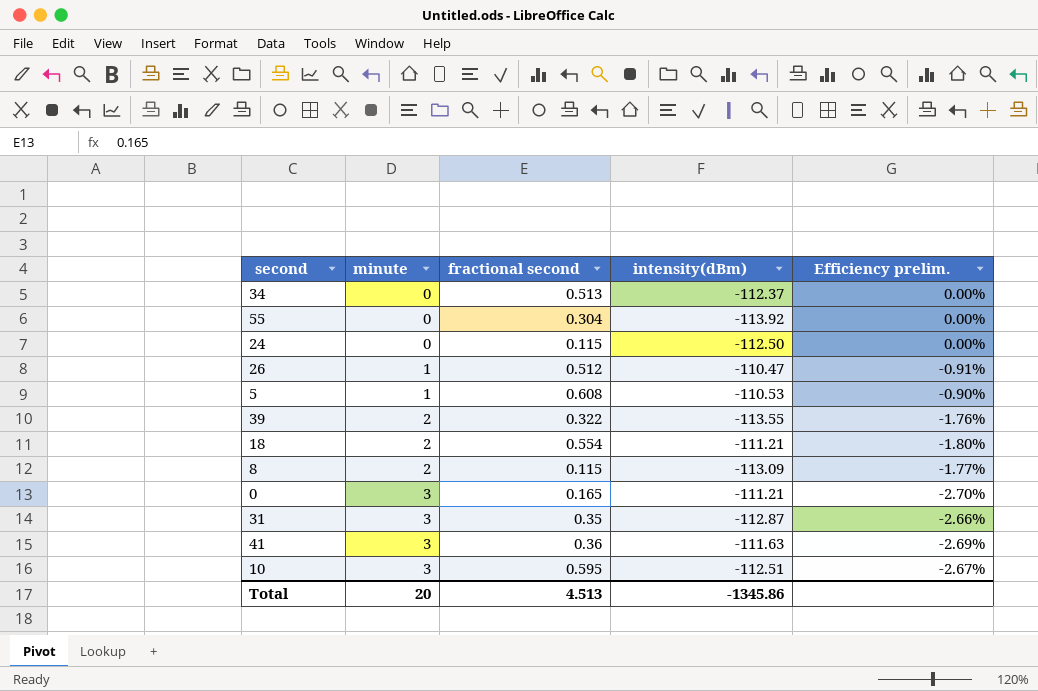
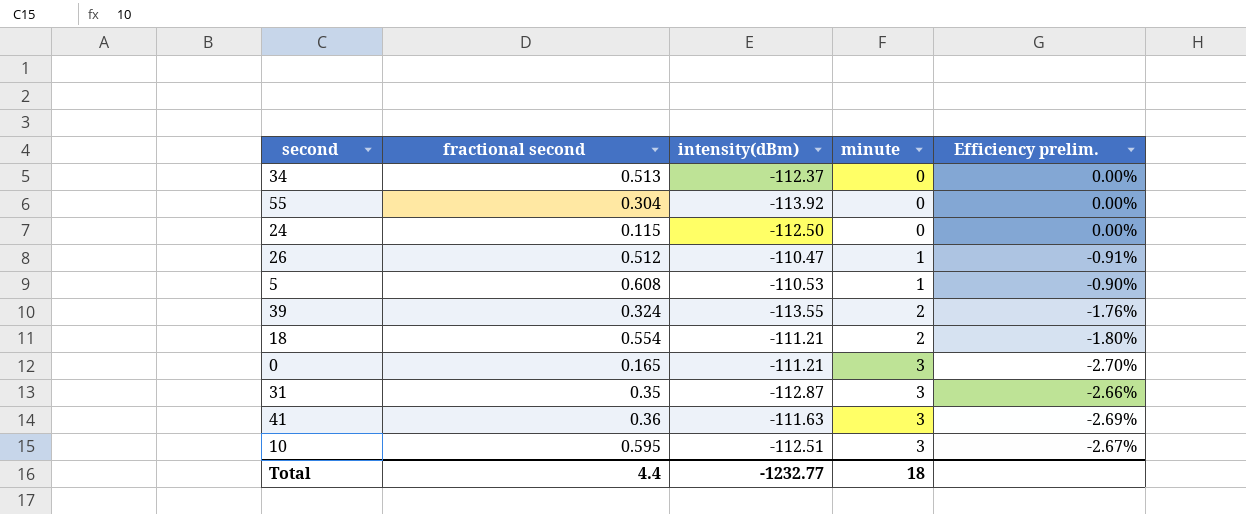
column minute | position: 2 -> 4
row 8: 2 | 0.115 | -113.09 | -1.77% -> none
39 | fractional second: 0.322 -> 0.324
Total | fractional second: 4.513 -> 4.4
Total | intensity(dBm): -1345.86 -> -1232.77
Total | minute: 20 -> 18

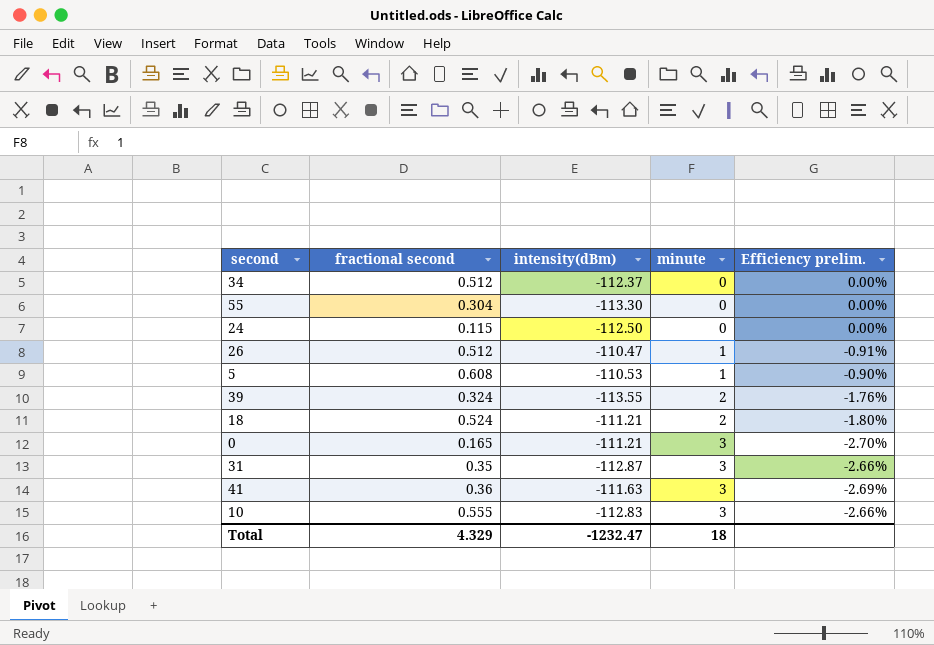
34 | fractional second: 0.513 -> 0.512
55 | intensity(dBm): -113.92 -> -113.30
18 | fractional second: 0.554 -> 0.524
10 | fractional second: 0.595 -> 0.555
10 | intensity(dBm): -112.51 -> -112.83
10 | Efficiency prelim.: -2.67% -> -2.66%
Total | fractional second: 4.4 -> 4.329
Total | intensity(dBm): -1232.77 -> -1232.47

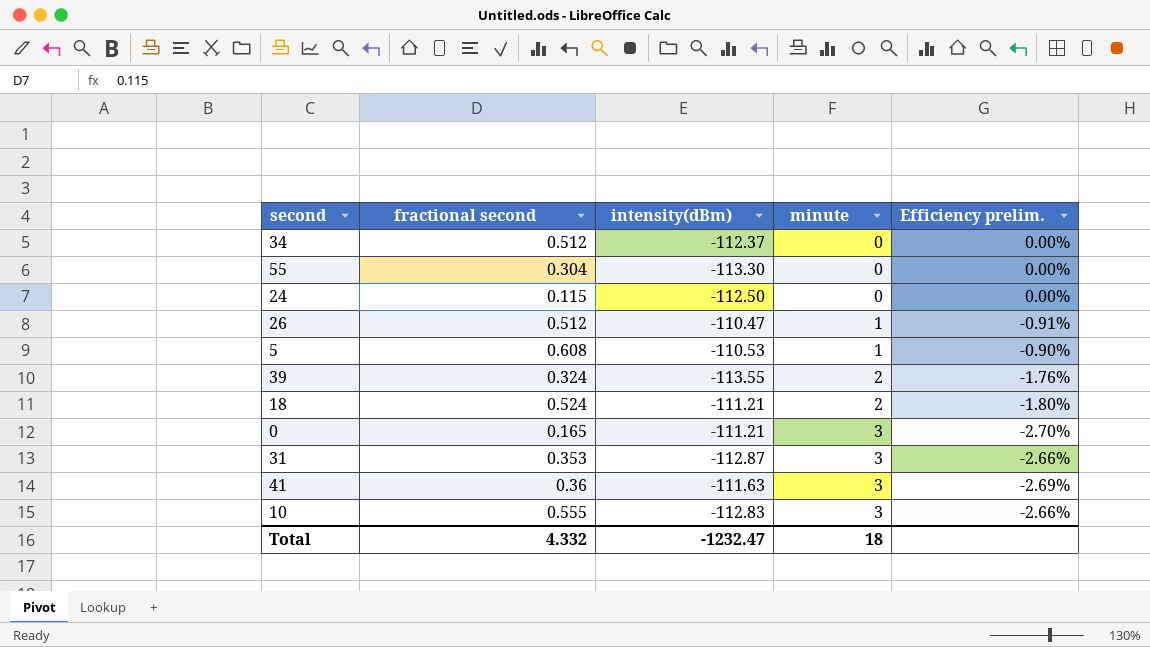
31 | fractional second: 0.35 -> 0.353
Total | fractional second: 4.329 -> 4.332

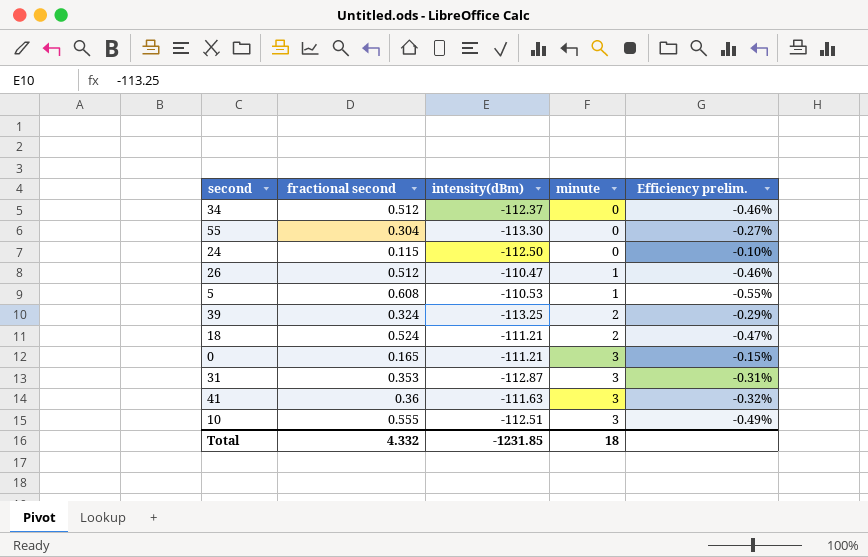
column Efficiency prelim. | formula: [minute] / [intensity(dBm)] -> [fractional second] / [intensity(dBm)]
39 | intensity(dBm): -113.55 -> -113.25
10 | intensity(dBm): -112.83 -> -112.51
Total | intensity(dBm): -1232.47 -> -1231.85

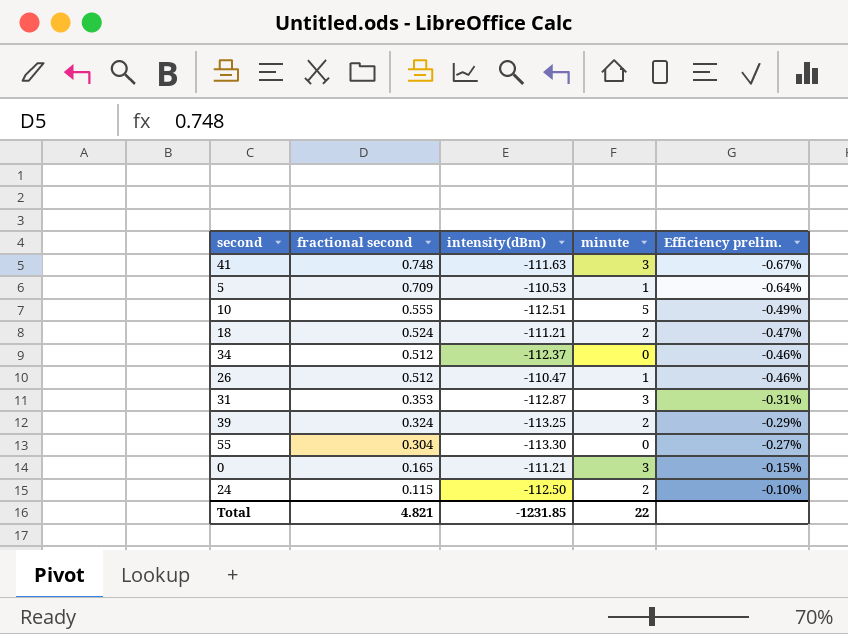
row order: minute ascending -> fractional second descending
41 | fractional second: 0.36 -> 0.748
41 | Efficiency prelim.: -0.32% -> -0.67%
5 | fractional second: 0.608 -> 0.709
5 | Efficiency prelim.: -0.55% -> -0.64%
10 | minute: 3 -> 5
24 | minute: 0 -> 2
Total | fractional second: 4.332 -> 4.821
Total | minute: 18 -> 22

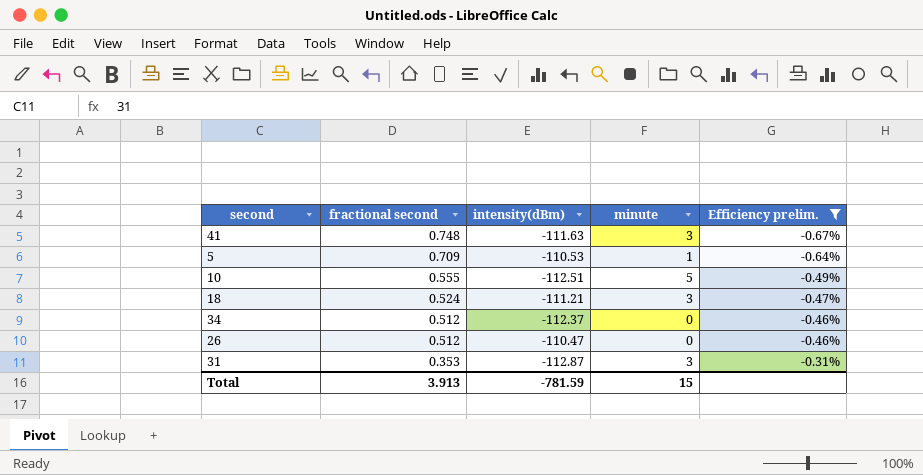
filter: none -> Efficiency prelim. <= -0.31%
18 | minute: 2 -> 3
26 | minute: 1 -> 0
Total | fractional second: 4.821 -> 3.913
Total | intensity(dBm): -1231.85 -> -781.59
Total | minute: 22 -> 15

